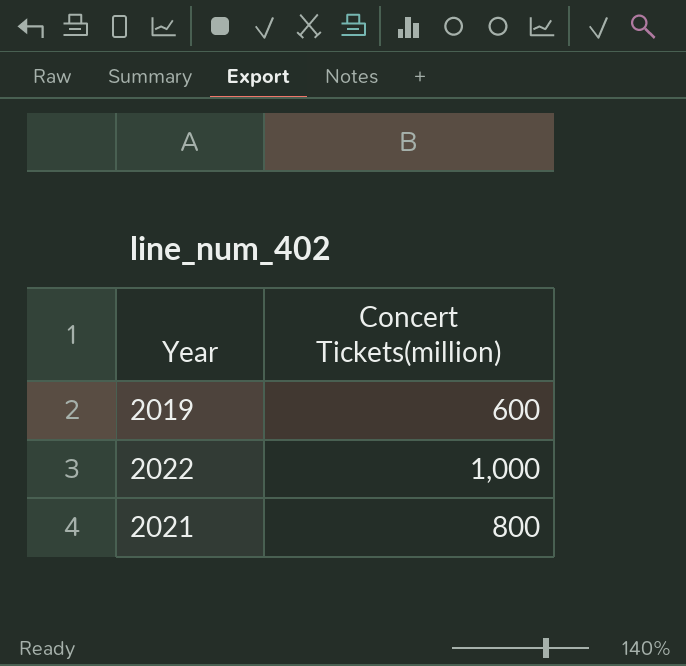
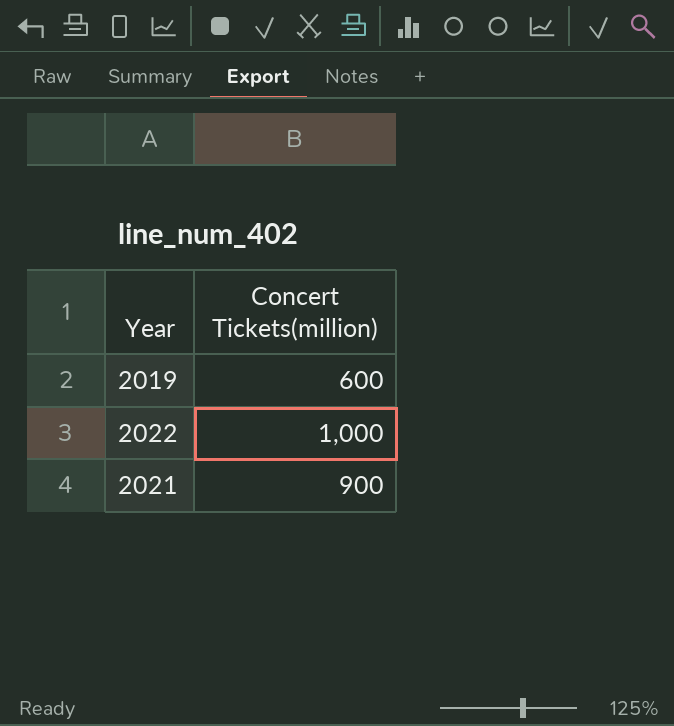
2021 | Concert Tickets(million): 800 -> 900

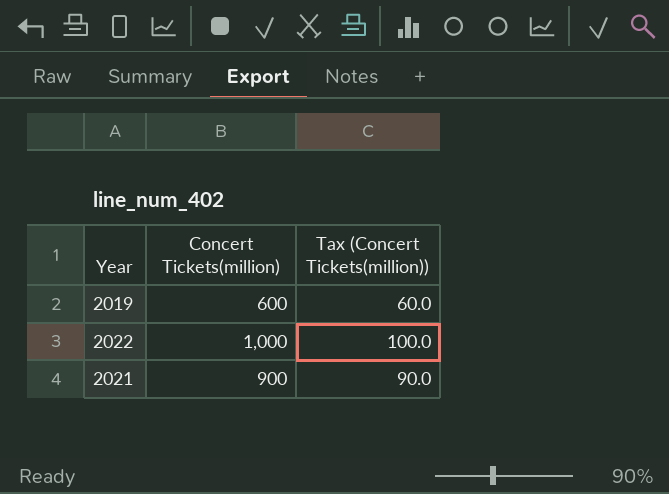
column Tax (Concert Tickets(million)) | formula: none -> [Concert Tickets(million)] * 0.1

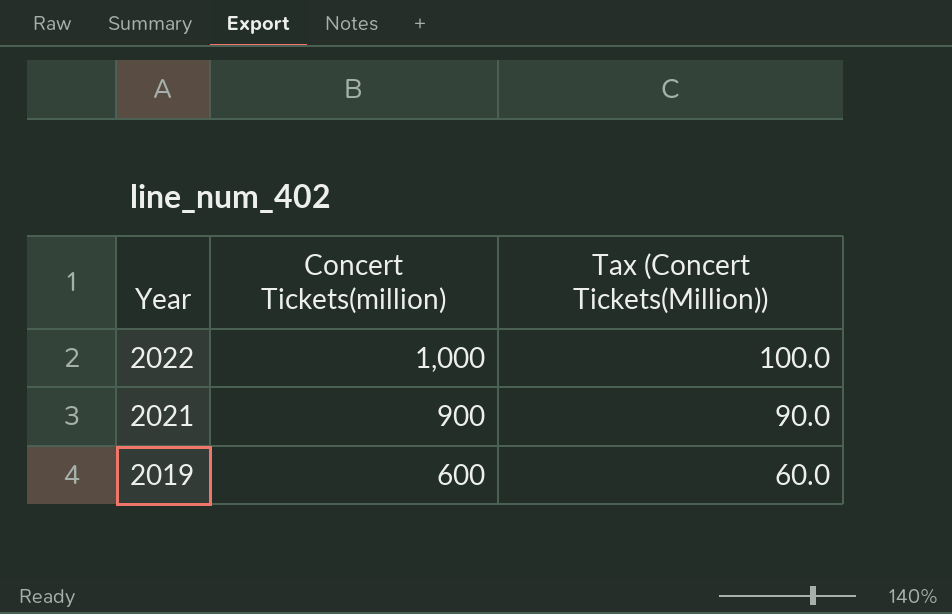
row order: none -> Year descending
column name: Tax (Concert Tickets(million)) -> Tax (Concert Tickets(Million))

